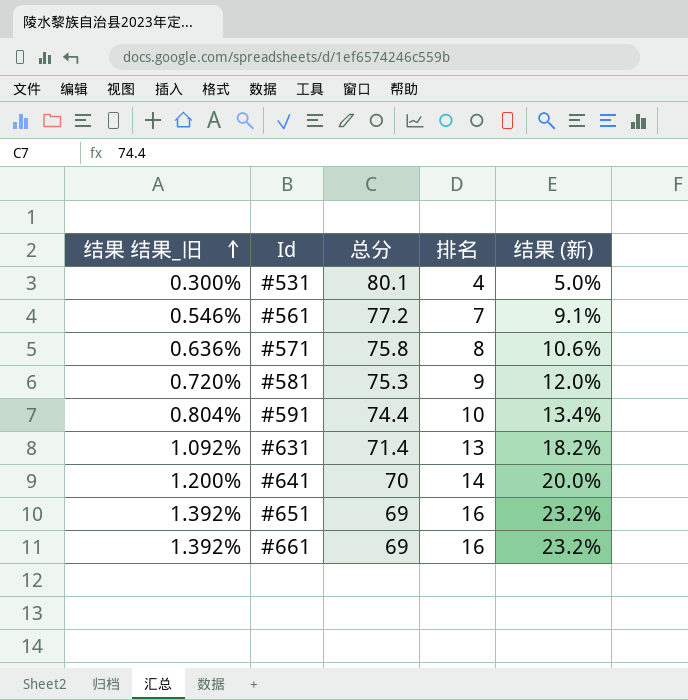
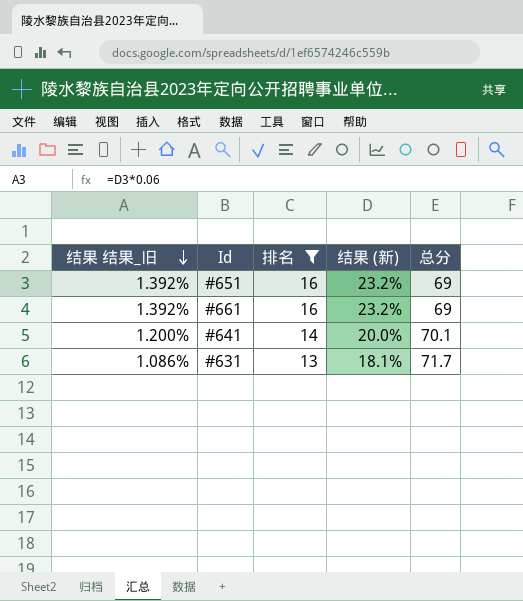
filter: none -> 排名 >= 13
row order: 结果 结果_旧 ascending -> 结果 结果_旧 descending
column 总分 | position: 3 -> 5
#641 | 总分: 70 -> 70.1
#631 | 结果 结果_旧: 1.092% -> 1.086%
#631 | 结果 (新): 18.2% -> 18.1%
#631 | 总分: 71.4 -> 71.7

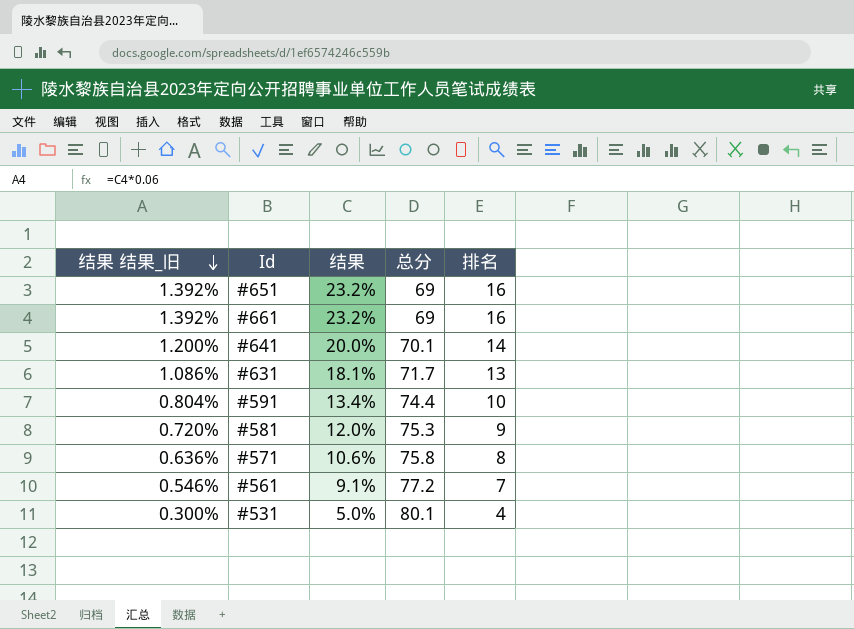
filter: 排名 >= 13 -> none
column name: 结果 (新) -> 结果
column 排名 | position: 3 -> 5

